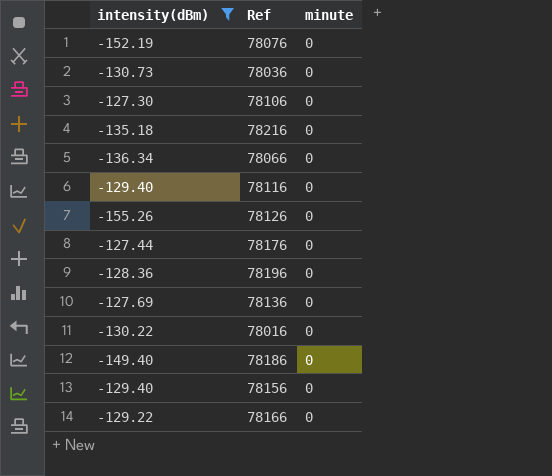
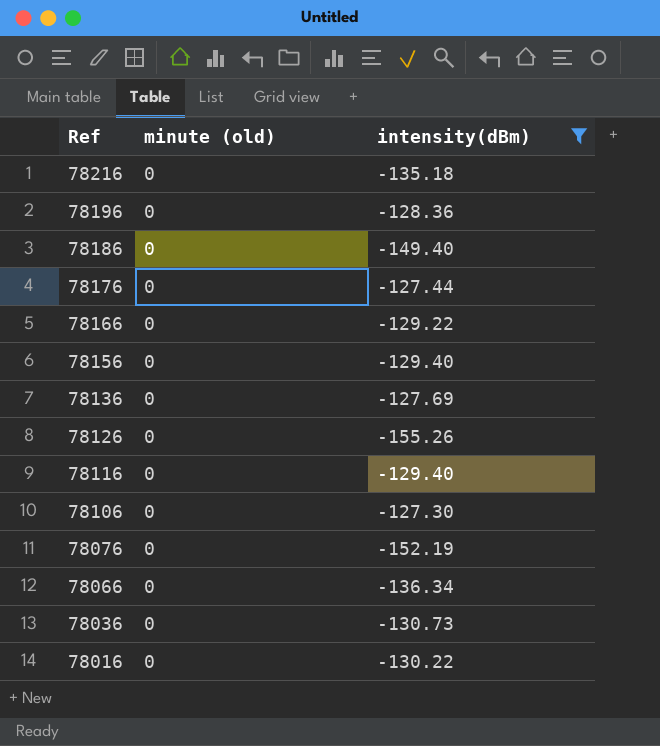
row order: none -> Ref descending
column name: minute -> minute (old)
column intensity(dBm) | position: 1 -> 3

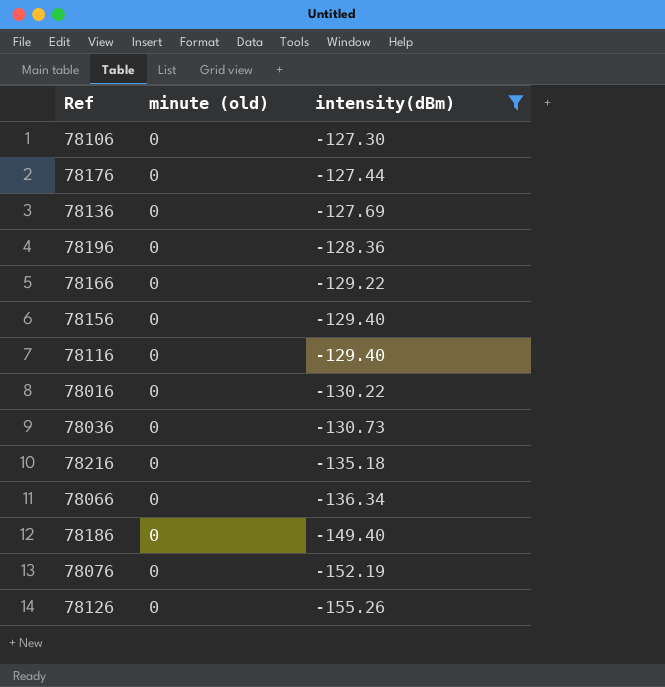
row order: Ref descending -> intensity(dBm) descending

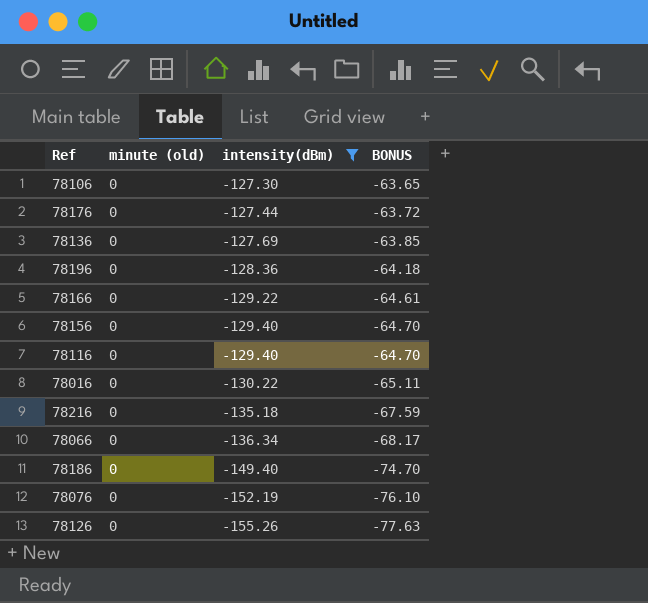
column BONUS | formula: none -> [intensity(dBm)] * 0.5
row 78036: 0 | -130.73 -> none

